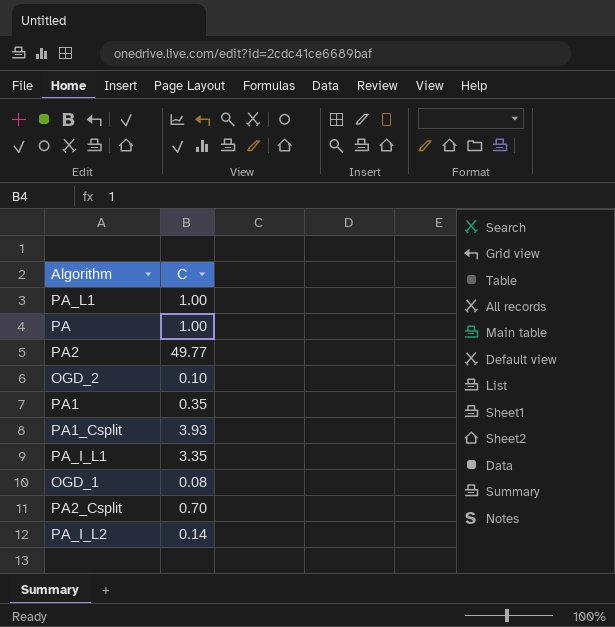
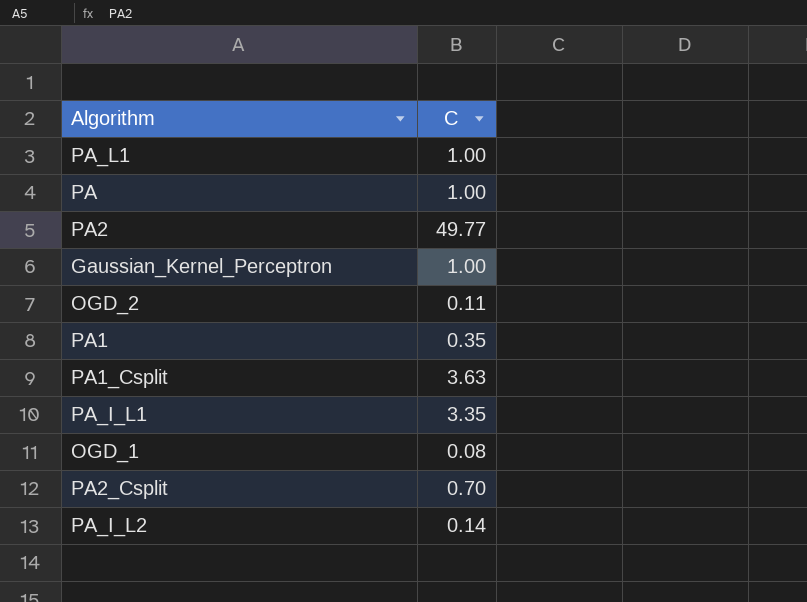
row Gaussian_Kernel_Perceptron: none -> 1.00
OGD_2 | C: 0.10 -> 0.11
PA1_Csplit | C: 3.93 -> 3.63

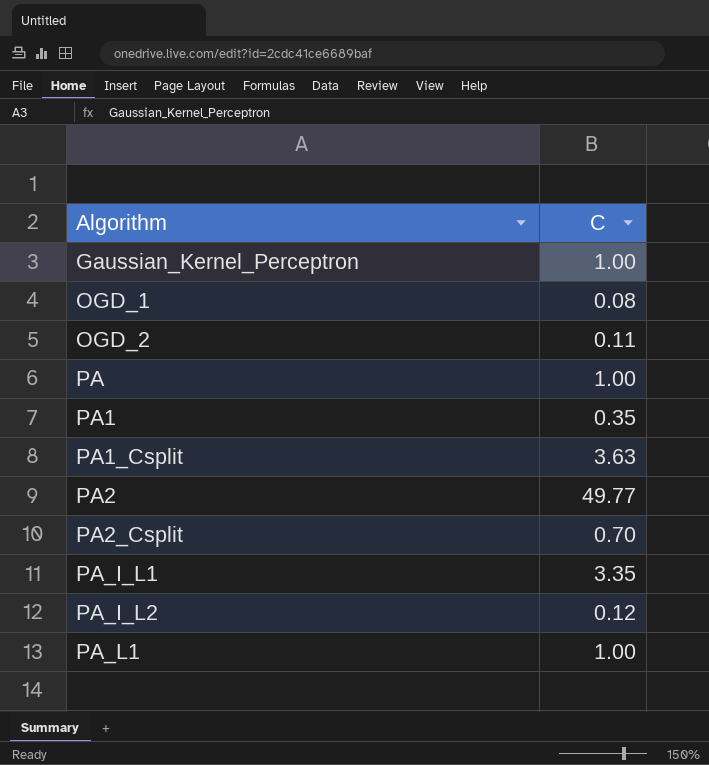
row order: none -> Algorithm ascending
PA_I_L2 | C: 0.14 -> 0.12

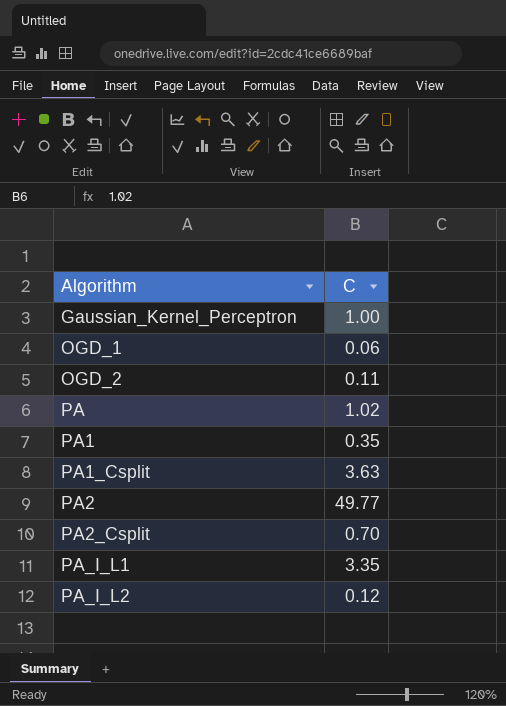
row PA_L1: 1.00 -> none
OGD_1 | C: 0.08 -> 0.06
PA | C: 1.00 -> 1.02

